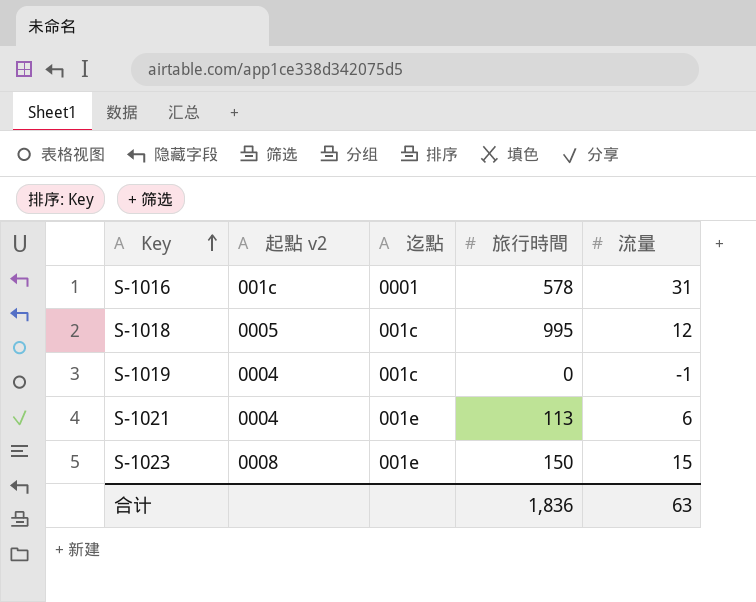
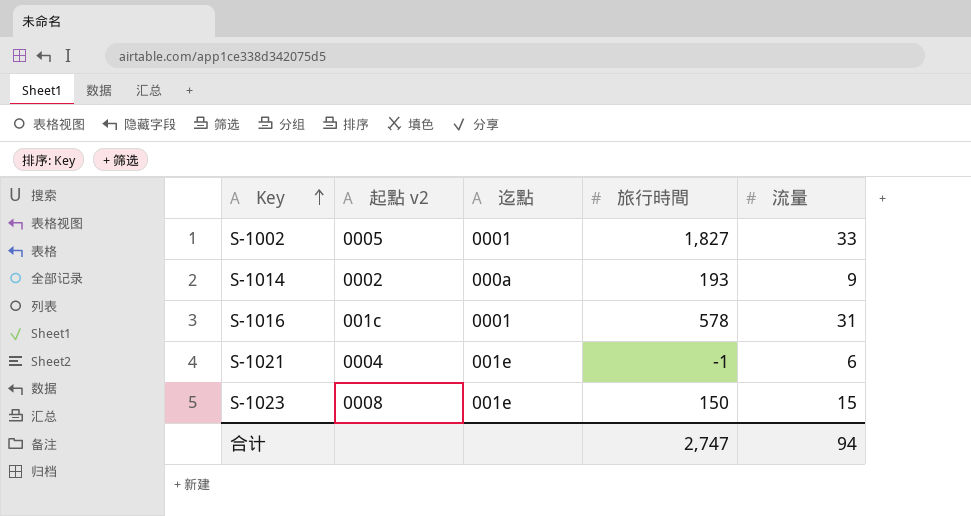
row S-1018: 0005 | 001c | 995 | 12 -> none
row S-1019: 0004 | 001c | 0 | -1 -> none
row S-1002: none -> 0005 | 0001 | 1,827 | 33
row S-1014: none -> 0002 | 000a | 193 | 9
S-1021 | 旅行時間: 113 -> -1
合计 | 旅行時間: 1,836 -> 2,747
合计 | 流量: 63 -> 94

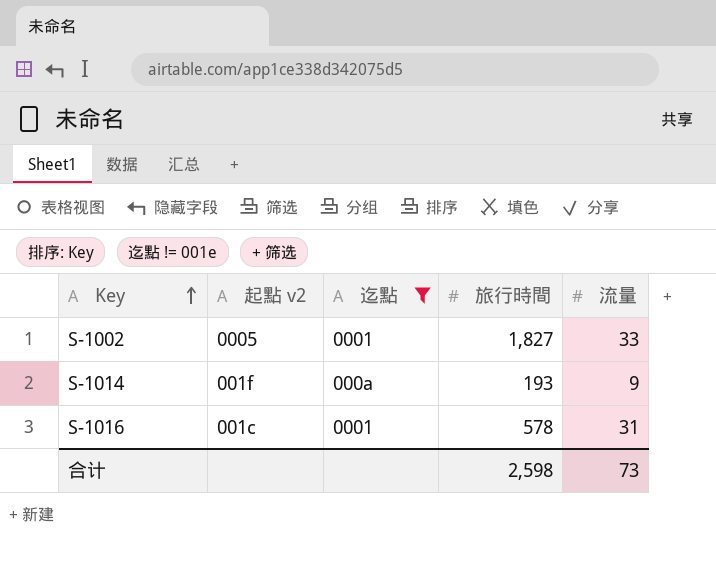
filter: none -> 迄點 != 001e
S-1014 | 起點 v2: 0002 -> 001f
合计 | 旅行時間: 2,747 -> 2,598
合计 | 流量: 94 -> 73

